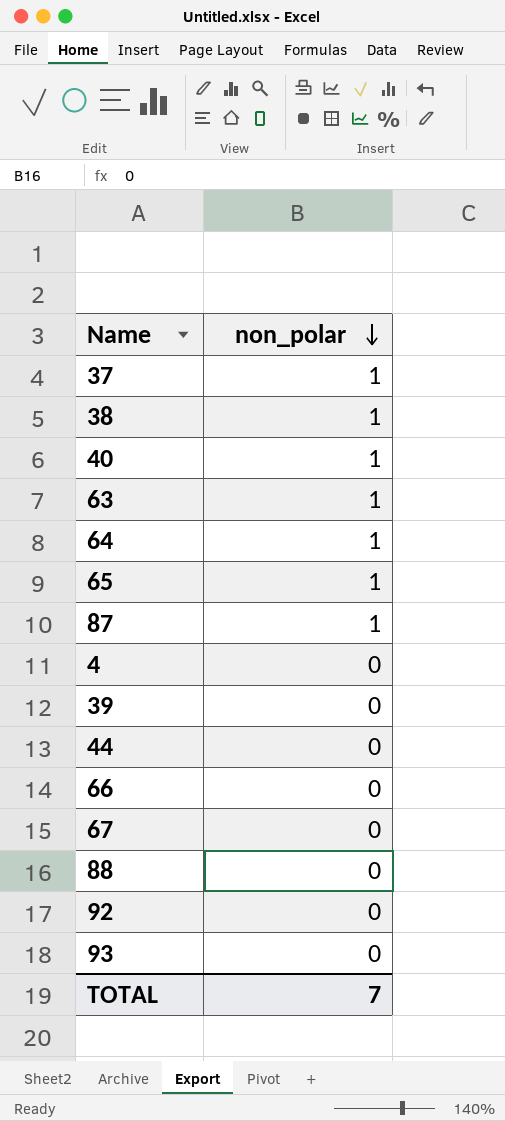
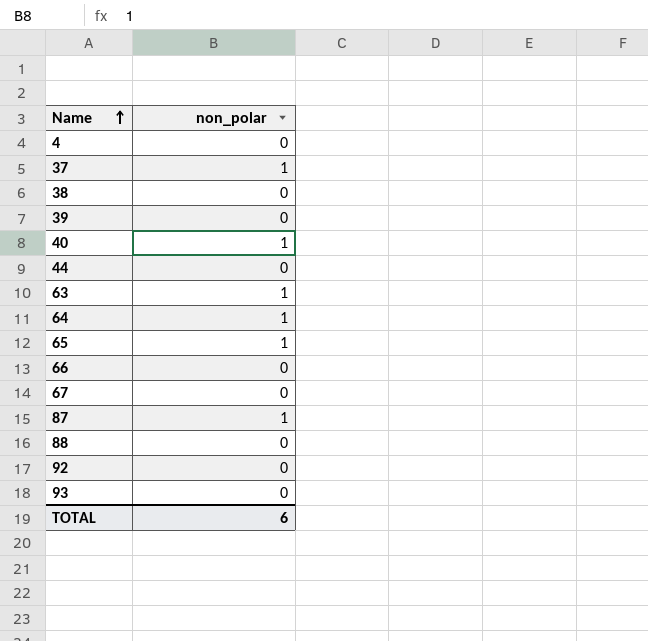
row order: non_polar descending -> Name ascending
38 | non_polar: 1 -> 0
TOTAL | non_polar: 7 -> 6

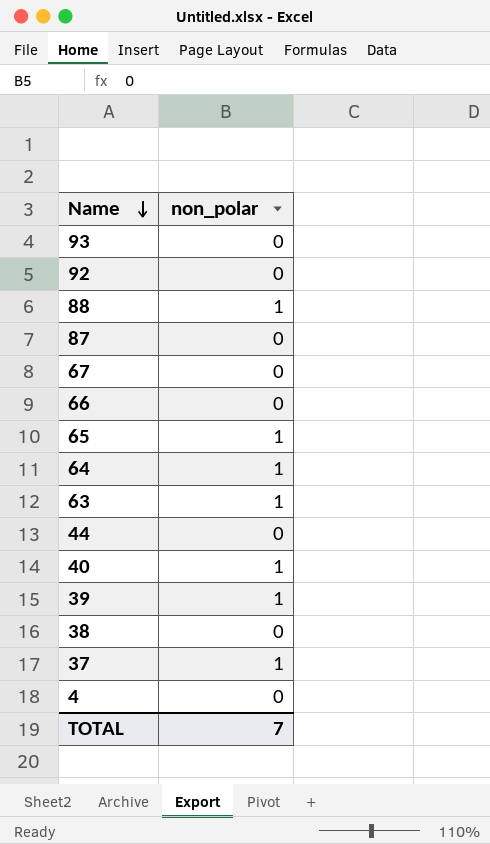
row order: Name ascending -> Name descending
88 | non_polar: 0 -> 1
87 | non_polar: 1 -> 0
39 | non_polar: 0 -> 1
TOTAL | non_polar: 6 -> 7

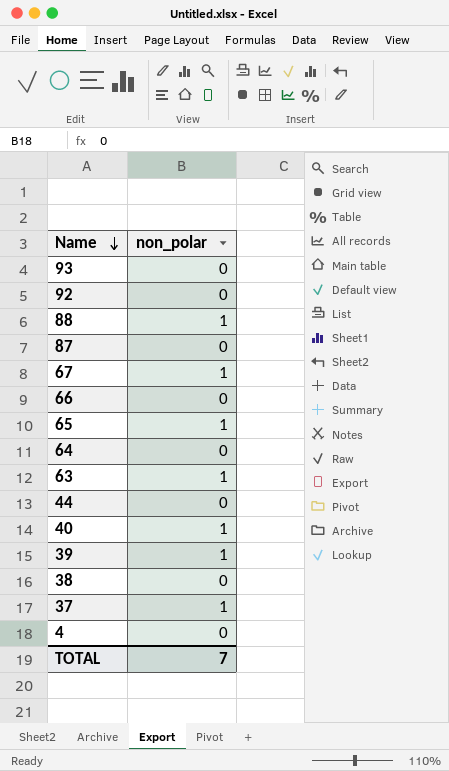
67 | non_polar: 0 -> 1
64 | non_polar: 1 -> 0

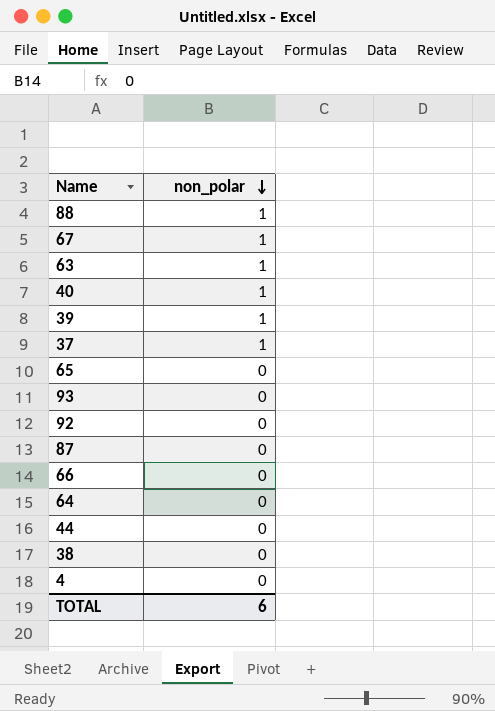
row order: Name descending -> non_polar descending
65 | non_polar: 1 -> 0
TOTAL | non_polar: 7 -> 6

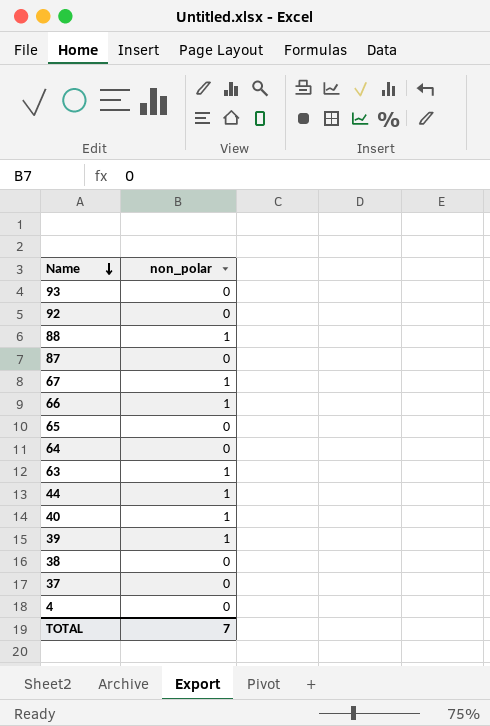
row order: non_polar descending -> Name descending
66 | non_polar: 0 -> 1
44 | non_polar: 0 -> 1
37 | non_polar: 1 -> 0
TOTAL | non_polar: 6 -> 7

